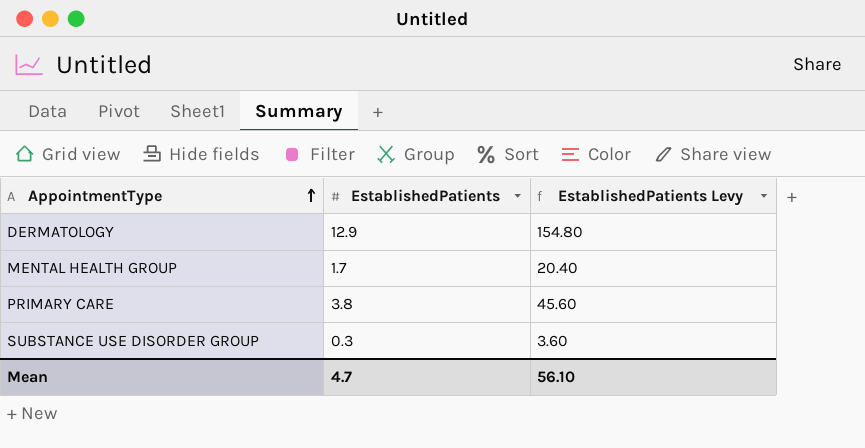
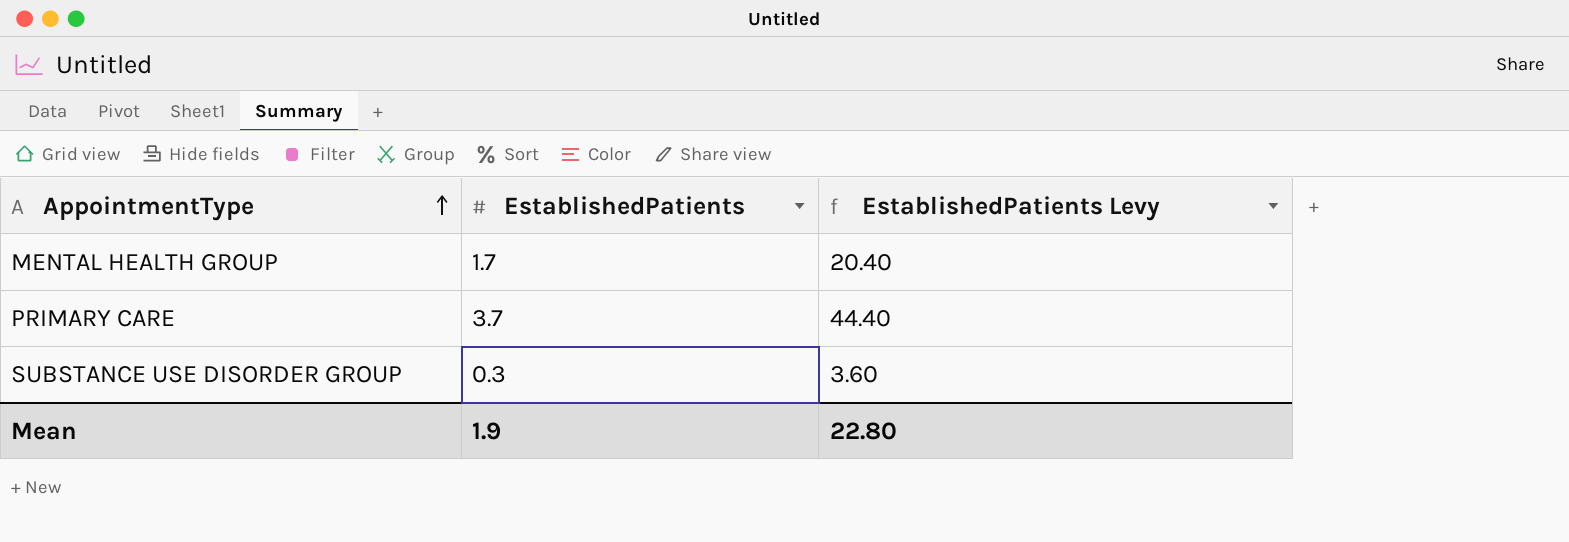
row DERMATOLOGY: 12.9 | 154.80 -> none
PRIMARY CARE | EstablishedPatients: 3.8 -> 3.7
PRIMARY CARE | EstablishedPatients Levy: 45.60 -> 44.40
Mean | EstablishedPatients: 4.7 -> 1.9
Mean | EstablishedPatients Levy: 56.10 -> 22.80

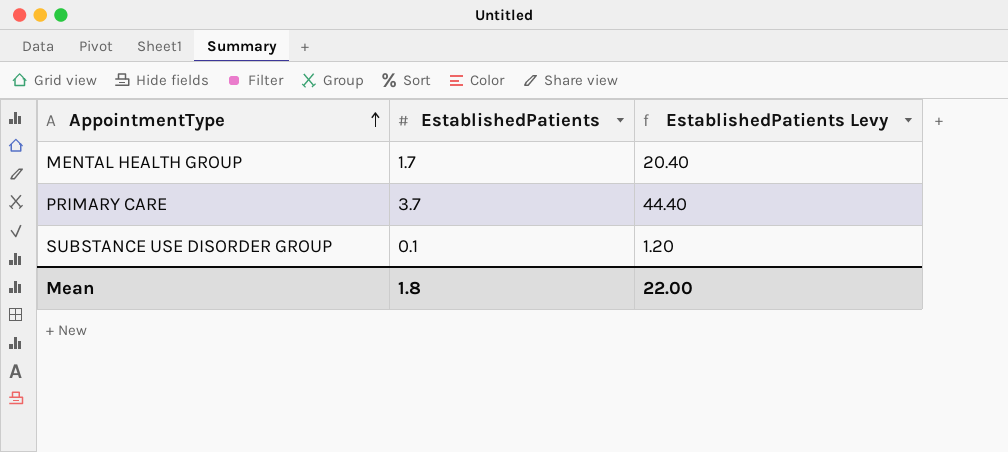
SUBSTANCE USE DISORDER GROUP | EstablishedPatients: 0.3 -> 0.1
SUBSTANCE USE DISORDER GROUP | EstablishedPatients Levy: 3.60 -> 1.20
Mean | EstablishedPatients: 1.9 -> 1.8
Mean | EstablishedPatients Levy: 22.80 -> 22.00

